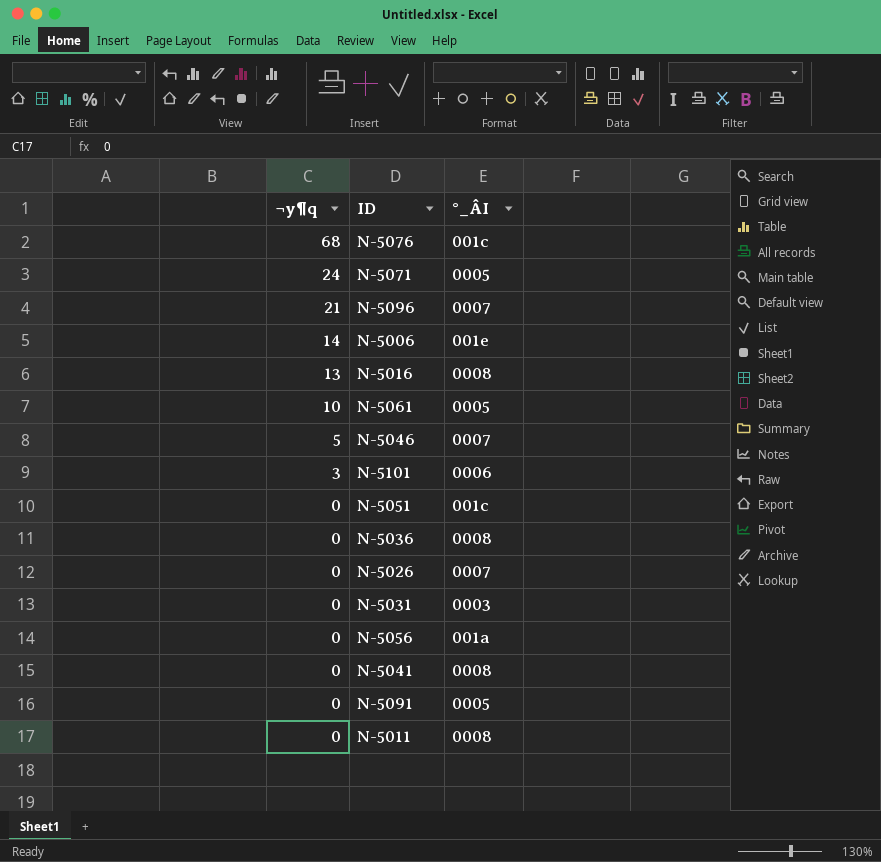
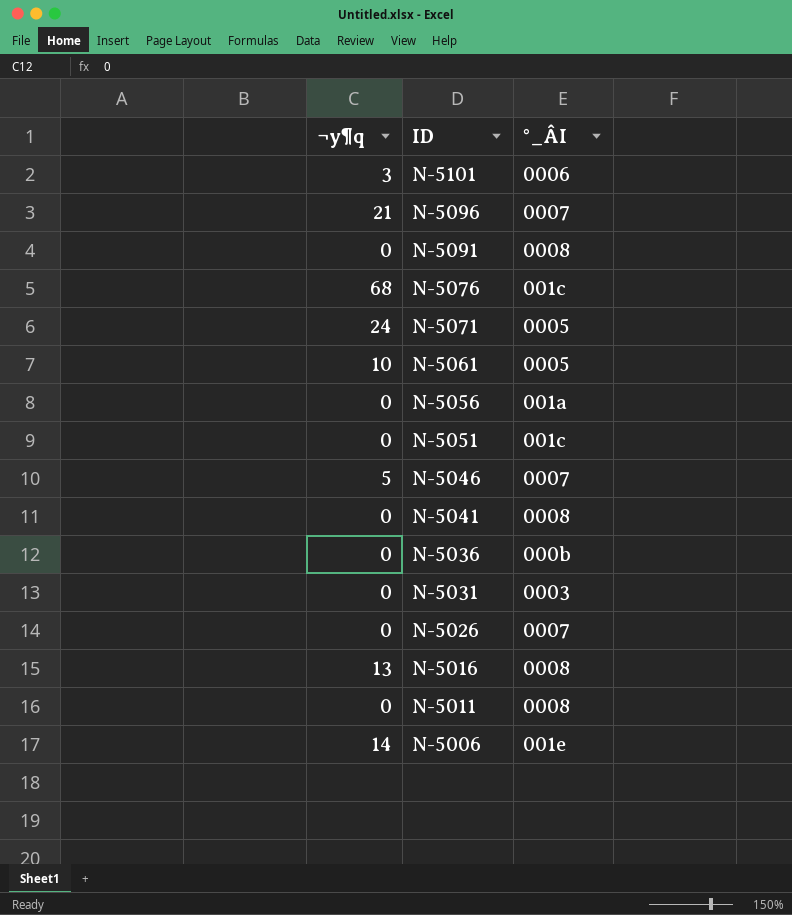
row order: ¬y¶q descending -> ID descending
N-5091 | °_ÂI: 0005 -> 0008
N-5036 | °_ÂI: 0008 -> 000b

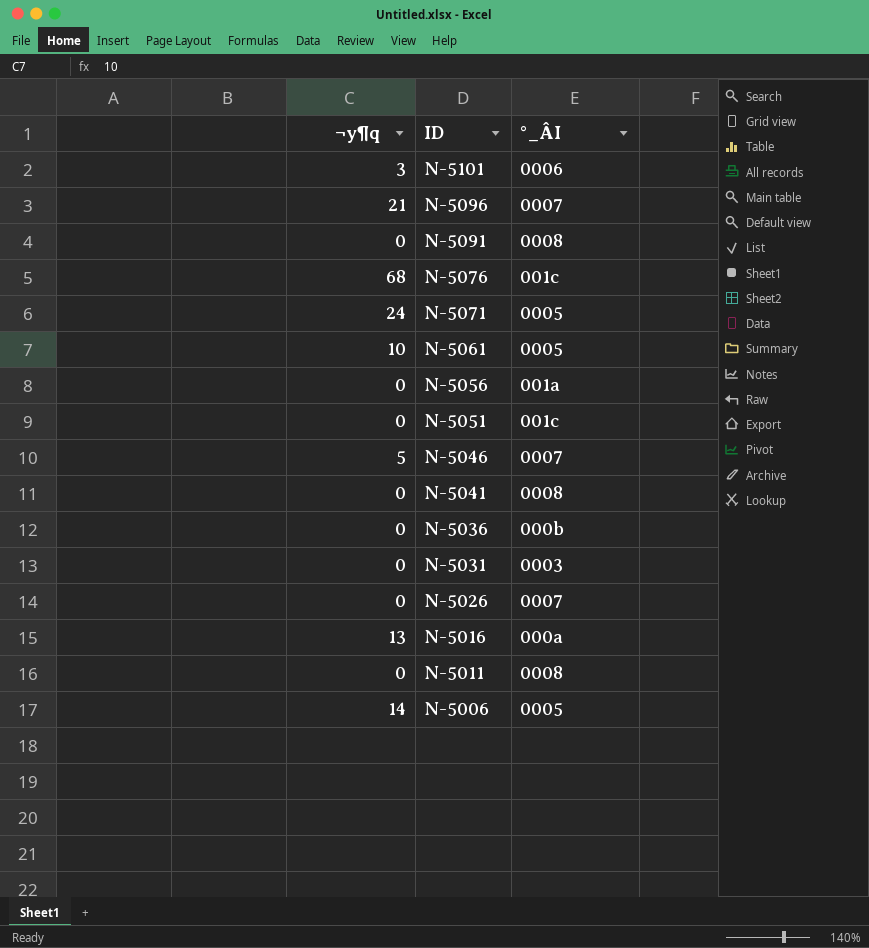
N-5016 | °_ÂI: 0008 -> 000a
N-5006 | °_ÂI: 001e -> 0005

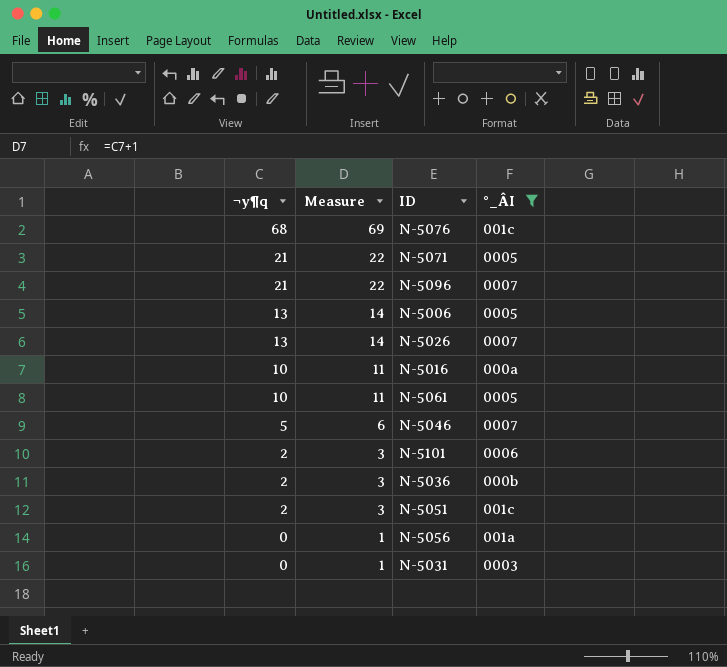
filter: none -> °_ÂI != 0008
row order: ID descending -> ¬y¶q descending
column Measure | formula: none -> [¬y¶q] + 1
N-5071 | ¬y¶q: 24 -> 21
N-5006 | ¬y¶q: 14 -> 13
N-5026 | ¬y¶q: 0 -> 13
N-5016 | ¬y¶q: 13 -> 10
N-5101 | ¬y¶q: 3 -> 2
N-5036 | ¬y¶q: 0 -> 2
N-5051 | ¬y¶q: 0 -> 2

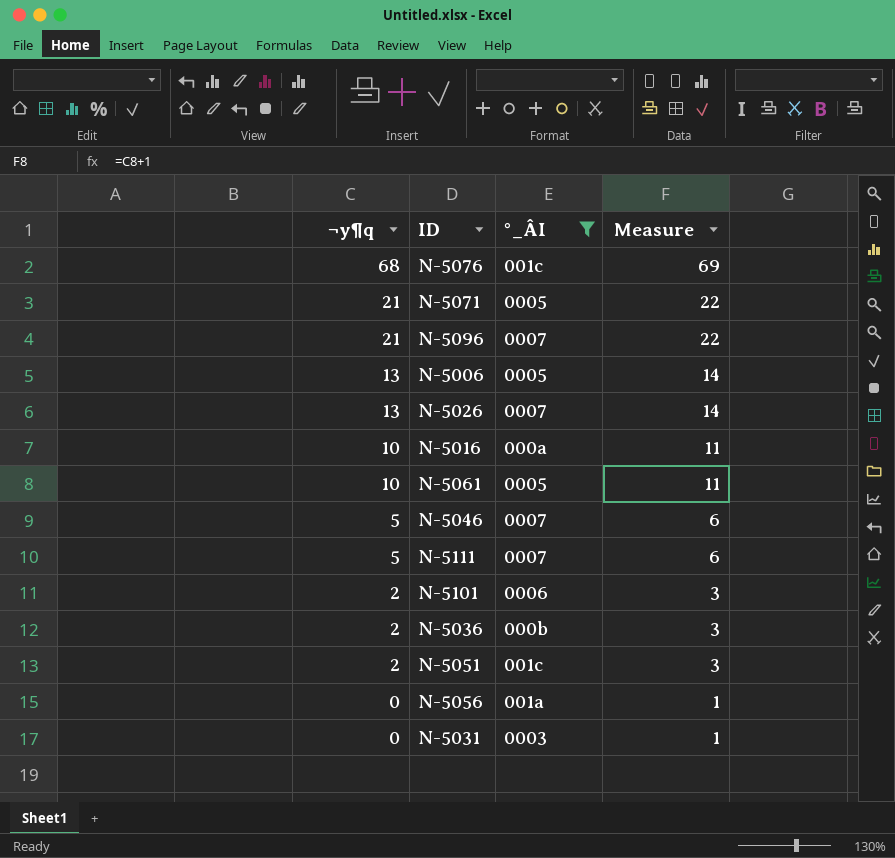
column Measure | position: 2 -> 4
row N-5111: none -> 5 | 0007 | 6

